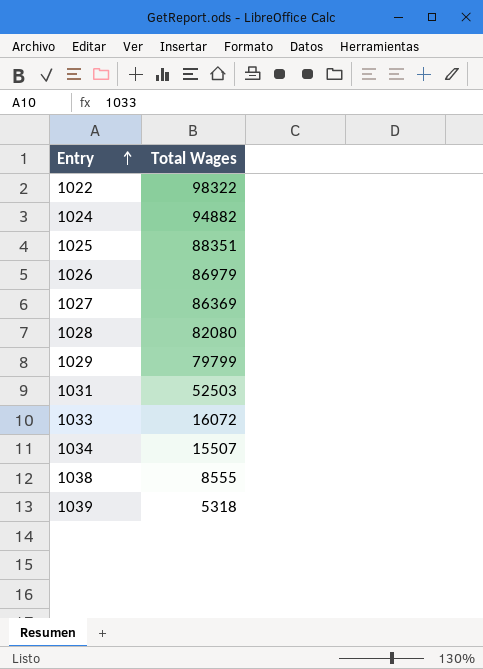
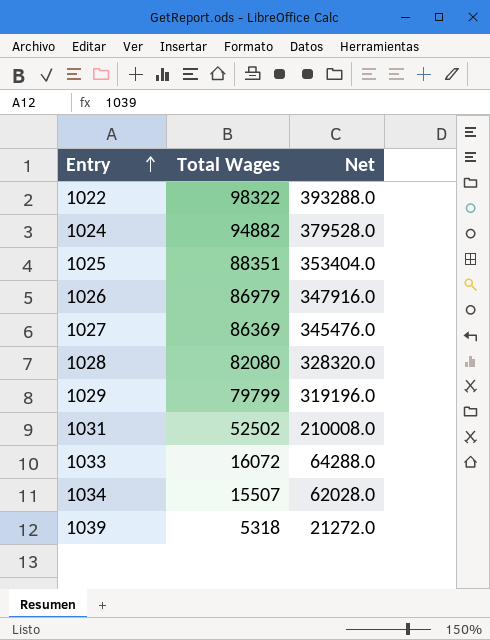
column Net | formula: none -> [Total Wages] * 4
row 1038: 8555 -> none
1031 | Total Wages: 52503 -> 52502

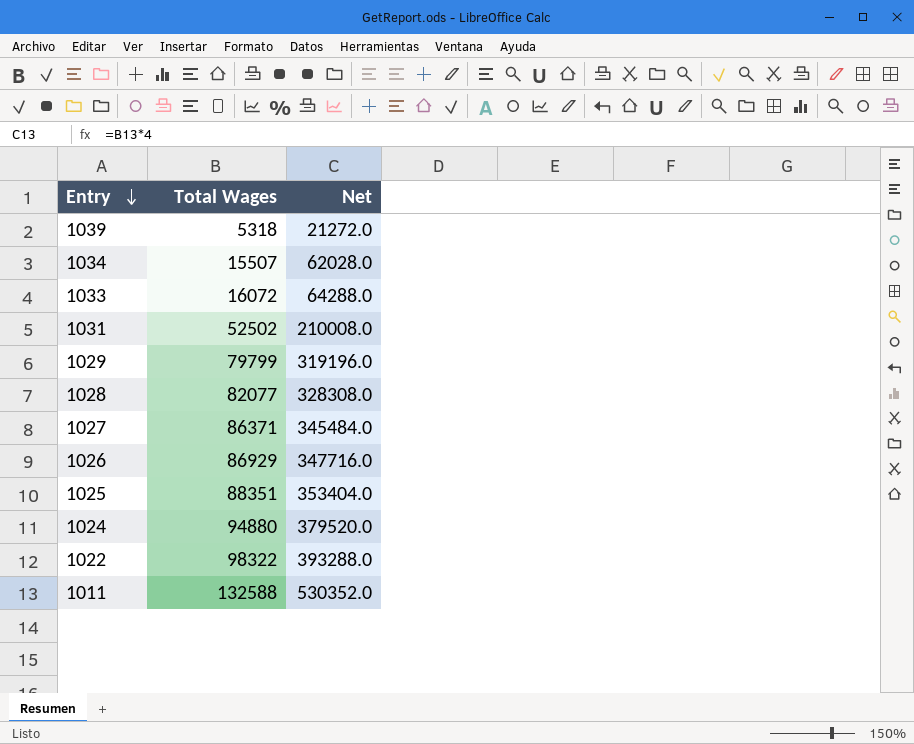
row order: Entry ascending -> Entry descending
1028 | Total Wages: 82080 -> 82077
1028 | Net: 328320.0 -> 328308.0
1027 | Total Wages: 86369 -> 86371
1027 | Net: 345476.0 -> 345484.0
1026 | Total Wages: 86979 -> 86929
1026 | Net: 347916.0 -> 347716.0
1024 | Total Wages: 94882 -> 94880
1024 | Net: 379528.0 -> 379520.0
row 1011: none -> 132588 | 530352.0

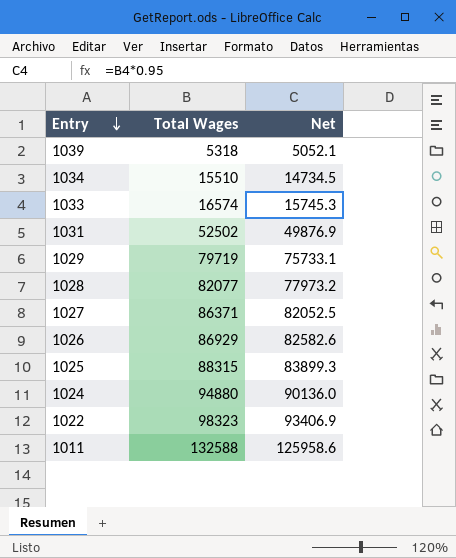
column Net | formula: [Total Wages] * 4 -> [Total Wages] * 0.95
1034 | Total Wages: 15507 -> 15510
1033 | Total Wages: 16072 -> 16574
1029 | Total Wages: 79799 -> 79719
1025 | Total Wages: 88351 -> 88315
1022 | Total Wages: 98322 -> 98323

